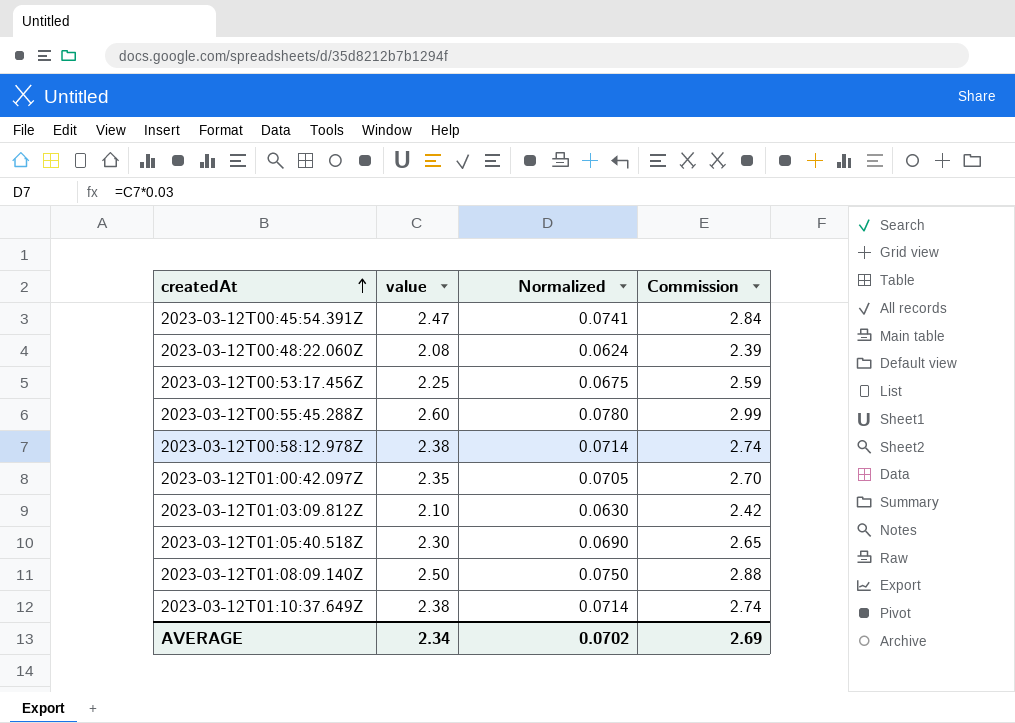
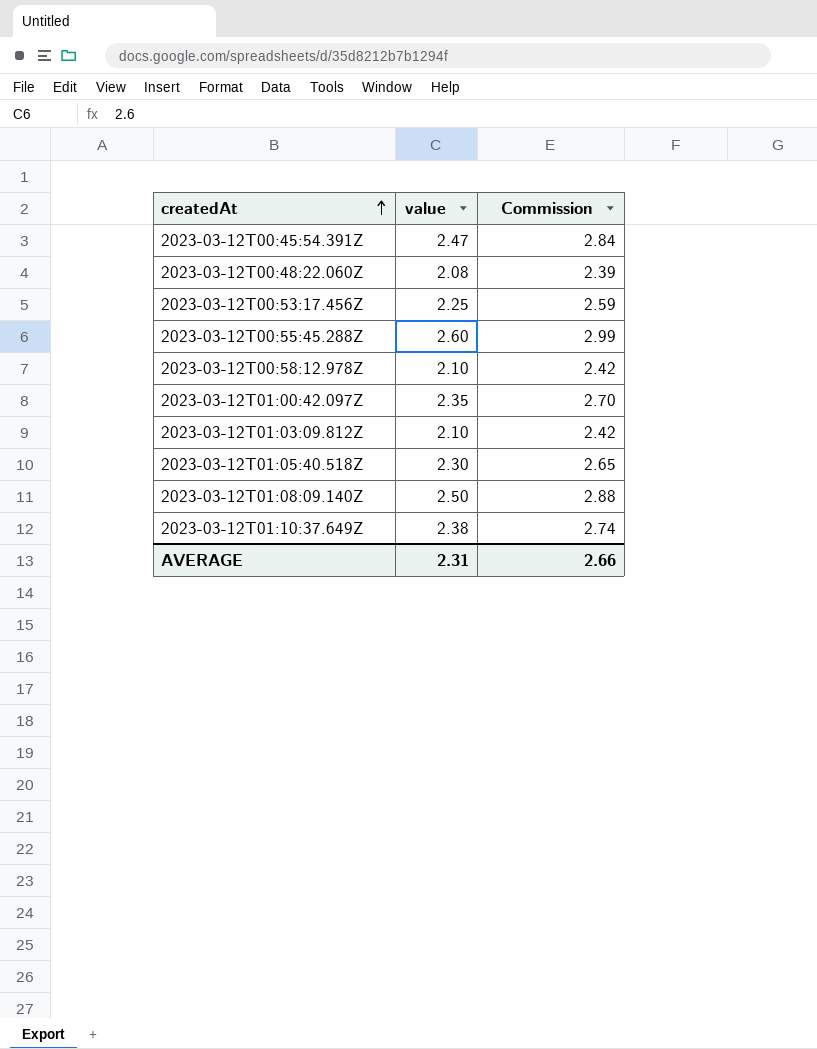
column Normalized | formula: [value] * 0.03 -> none
2023-03-12T00:58:12.978Z | value: 2.38 -> 2.10
2023-03-12T00:58:12.978Z | Commission: 2.74 -> 2.42
AVERAGE | value: 2.34 -> 2.31
AVERAGE | Commission: 2.69 -> 2.66

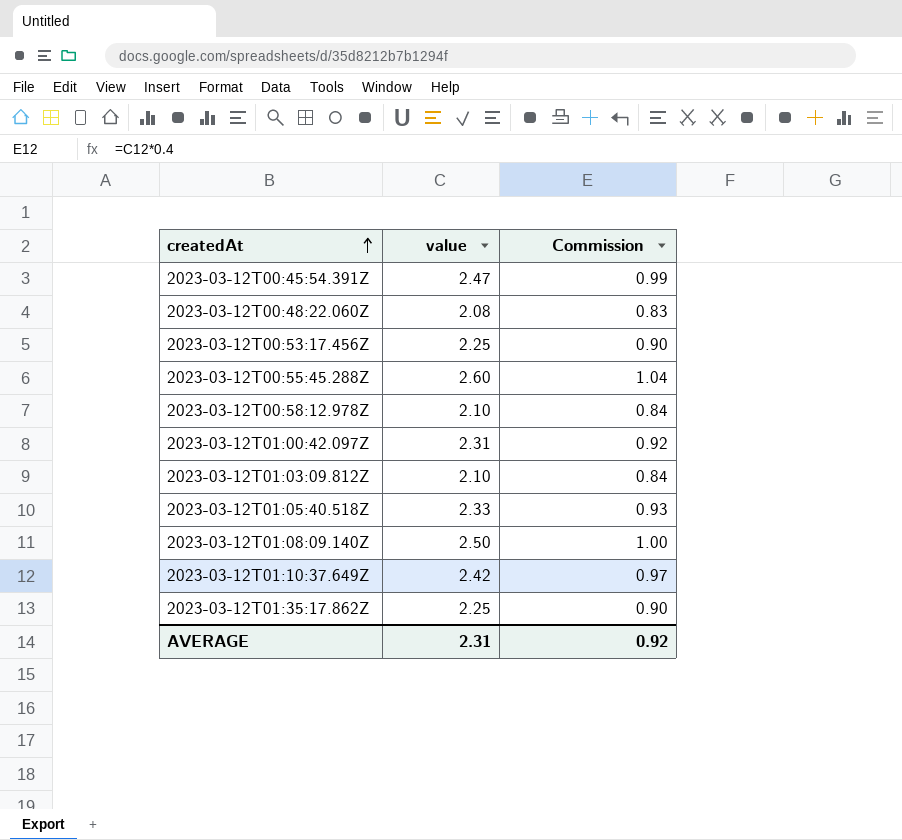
column Commission | formula: [value] * 1.15 -> [value] * 0.4
2023-03-12T01:00:42.097Z | value: 2.35 -> 2.31
2023-03-12T01:05:40.518Z | value: 2.30 -> 2.33
2023-03-12T01:10:37.649Z | value: 2.38 -> 2.42
row 2023-03-12T01:35:17.862Z: none -> 2.25 | 0.90
AVERAGE | Commission: 2.66 -> 0.92

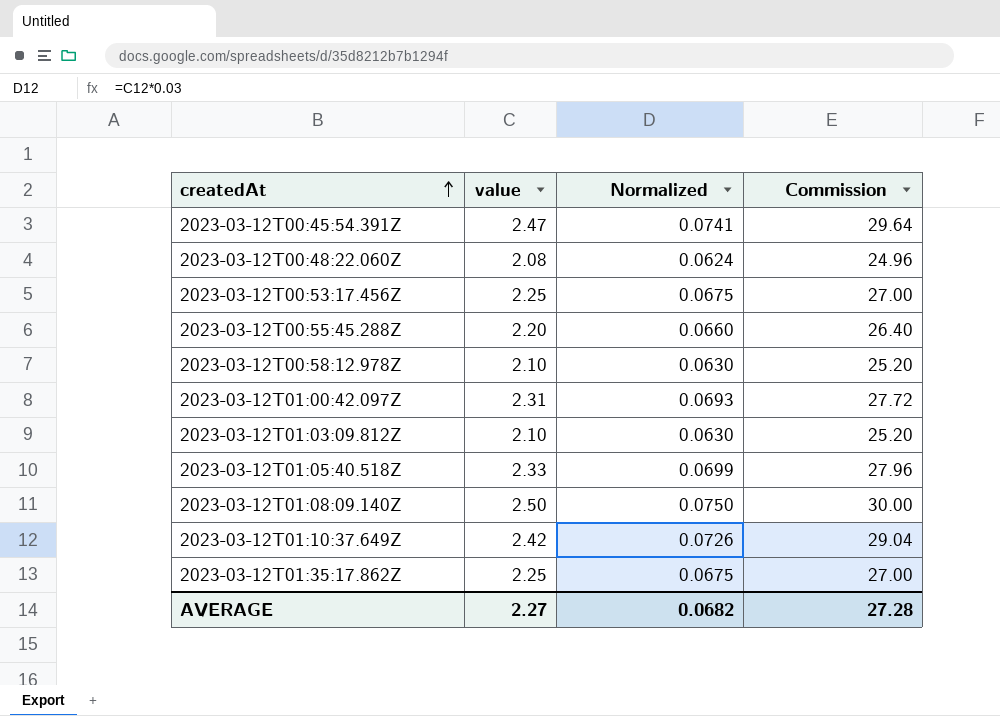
column Normalized | formula: none -> [value] * 0.03
column Commission | formula: [value] * 0.4 -> [value] * 12
2023-03-12T00:55:45.288Z | value: 2.60 -> 2.20
AVERAGE | value: 2.31 -> 2.27
AVERAGE | Commission: 0.92 -> 27.28

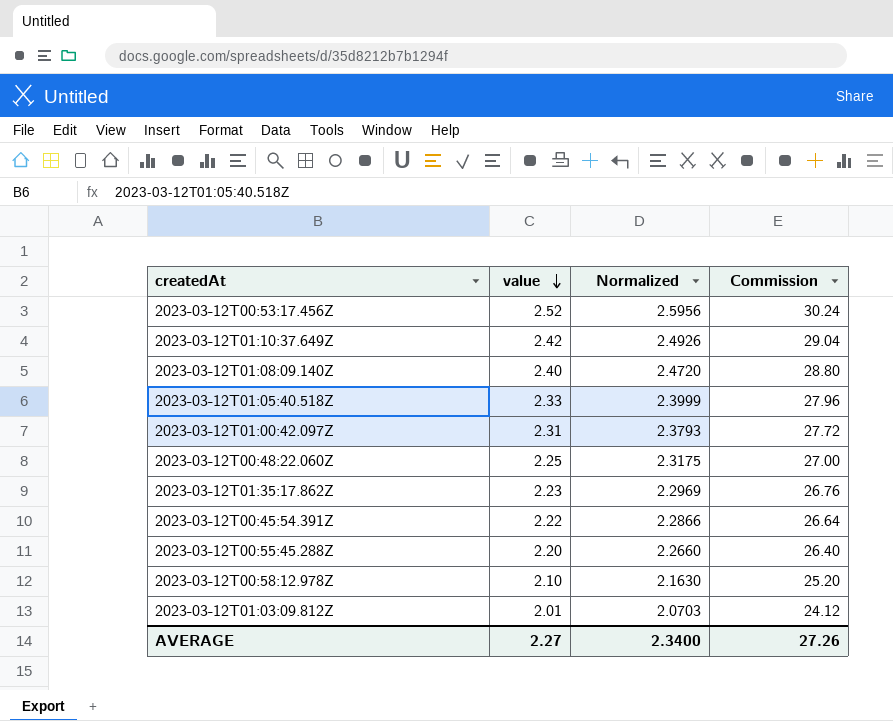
row order: createdAt ascending -> value descending
column Normalized | formula: [value] * 0.03 -> [value] * 1.03
2023-03-12T00:53:17.456Z | value: 2.25 -> 2.52
2023-03-12T00:53:17.456Z | Commission: 27.00 -> 30.24
2023-03-12T01:08:09.140Z | value: 2.50 -> 2.40
2023-03-12T01:08:09.140Z | Commission: 30.00 -> 28.80
2023-03-12T00:48:22.060Z | value: 2.08 -> 2.25
2023-03-12T00:48:22.060Z | Commission: 24.96 -> 27.00
2023-03-12T01:35:17.862Z | value: 2.25 -> 2.23
2023-03-12T01:35:17.862Z | Commission: 27.00 -> 26.76
2023-03-12T00:45:54.391Z | value: 2.47 -> 2.22
2023-03-12T00:45:54.391Z | Commission: 29.64 -> 26.64
2023-03-12T01:03:09.812Z | value: 2.10 -> 2.01
2023-03-12T01:03:09.812Z | Commission: 25.20 -> 24.12
AVERAGE | Normalized: 0.0682 -> 2.3400
AVERAGE | Commission: 27.28 -> 27.26

